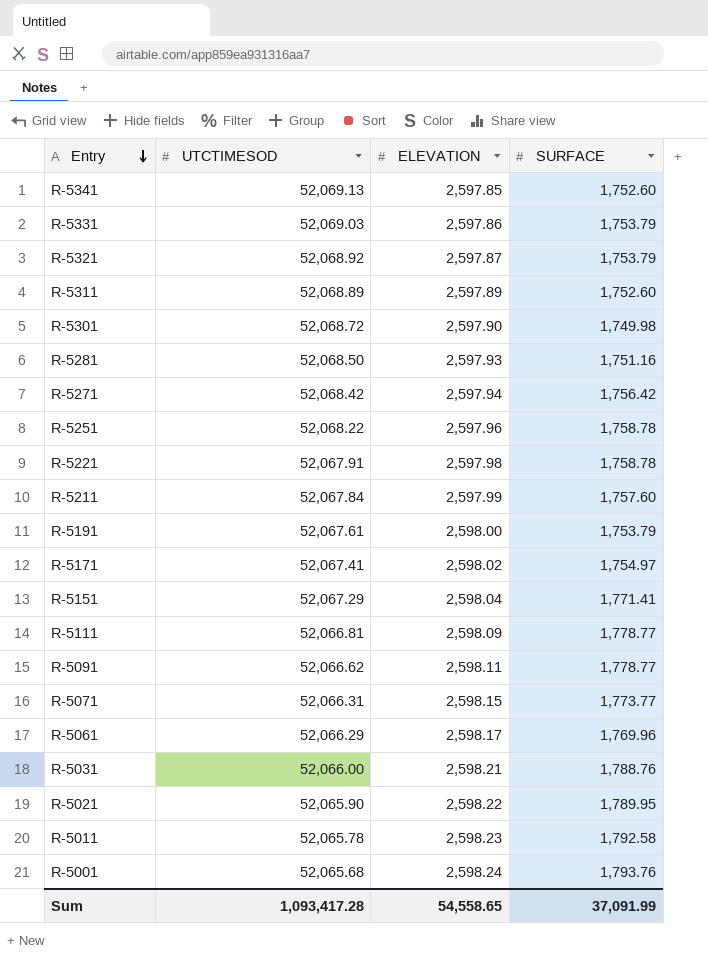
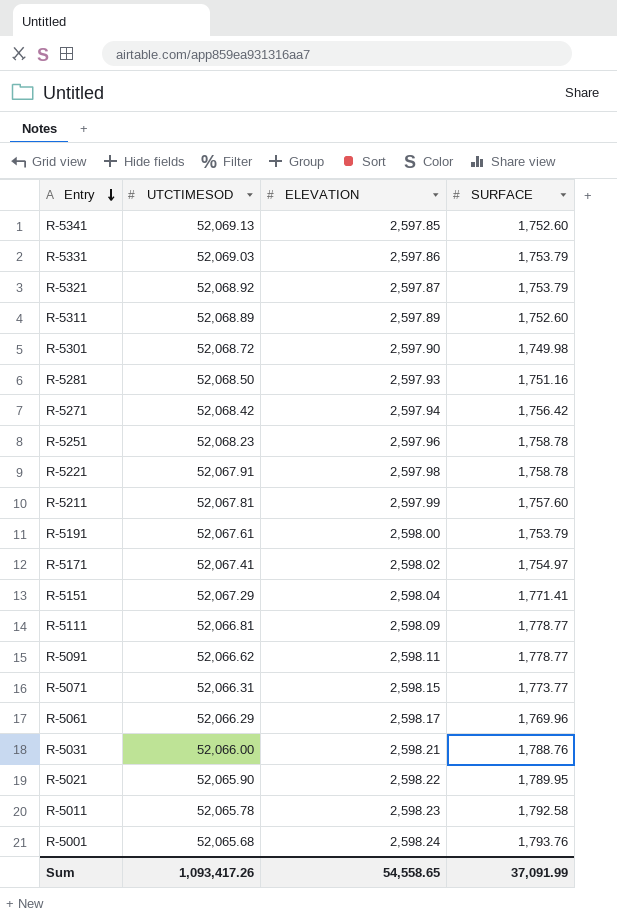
R-5251 | UTCTIMESOD: 52,068.22 -> 52,068.23
R-5211 | UTCTIMESOD: 52,067.84 -> 52,067.81
Sum | UTCTIMESOD: 1,093,417.28 -> 1,093,417.26

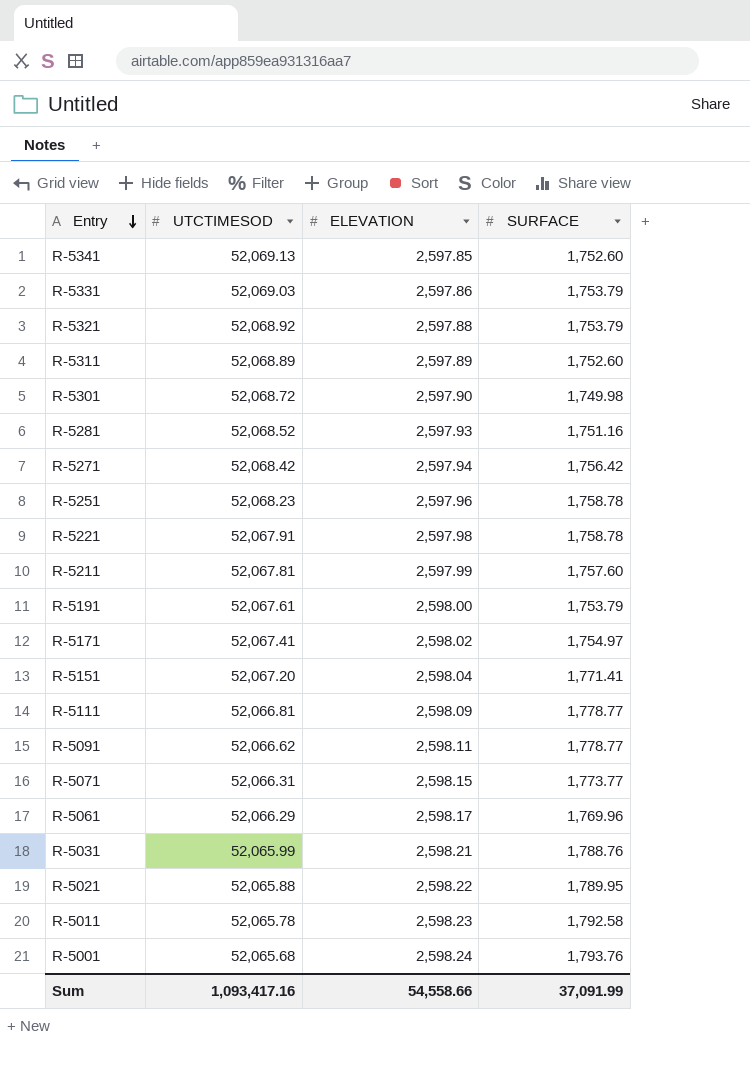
R-5321 | ELEVATION: 2,597.87 -> 2,597.88
R-5281 | UTCTIMESOD: 52,068.50 -> 52,068.52
R-5151 | UTCTIMESOD: 52,067.29 -> 52,067.20
R-5031 | UTCTIMESOD: 52,066.00 -> 52,065.99
R-5021 | UTCTIMESOD: 52,065.90 -> 52,065.88
Sum | UTCTIMESOD: 1,093,417.26 -> 1,093,417.16
Sum | ELEVATION: 54,558.65 -> 54,558.66

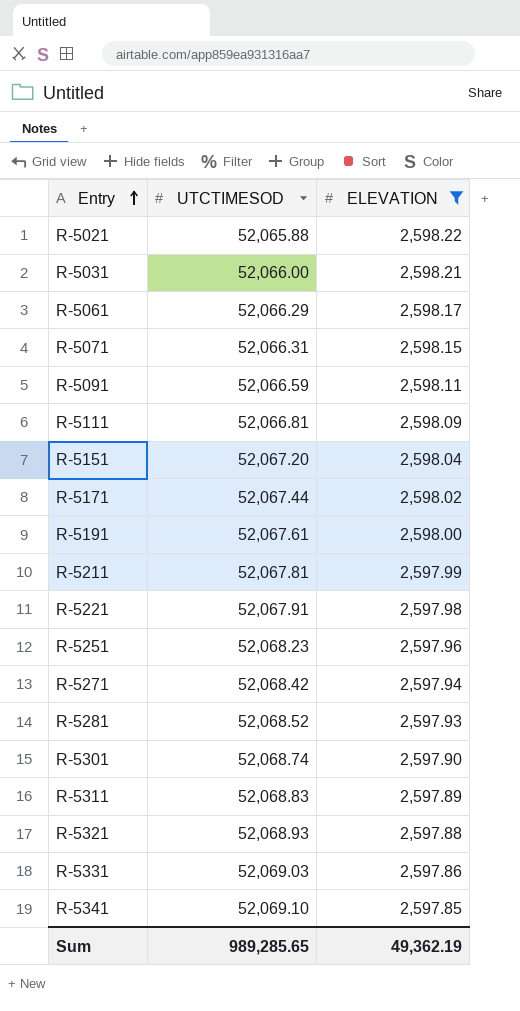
filter: none -> ELEVATION <= 2,598.22
row order: Entry descending -> Entry ascending
column SURFACE | position: 4 -> none
R-5031 | UTCTIMESOD: 52,065.99 -> 52,066.00
R-5091 | UTCTIMESOD: 52,066.62 -> 52,066.59
R-5171 | UTCTIMESOD: 52,067.41 -> 52,067.44
R-5301 | UTCTIMESOD: 52,068.72 -> 52,068.74
R-5311 | UTCTIMESOD: 52,068.89 -> 52,068.83
R-5321 | UTCTIMESOD: 52,068.92 -> 52,068.93
R-5341 | UTCTIMESOD: 52,069.13 -> 52,069.10
Sum | UTCTIMESOD: 1,093,417.16 -> 989,285.65
Sum | ELEVATION: 54,558.66 -> 49,362.19

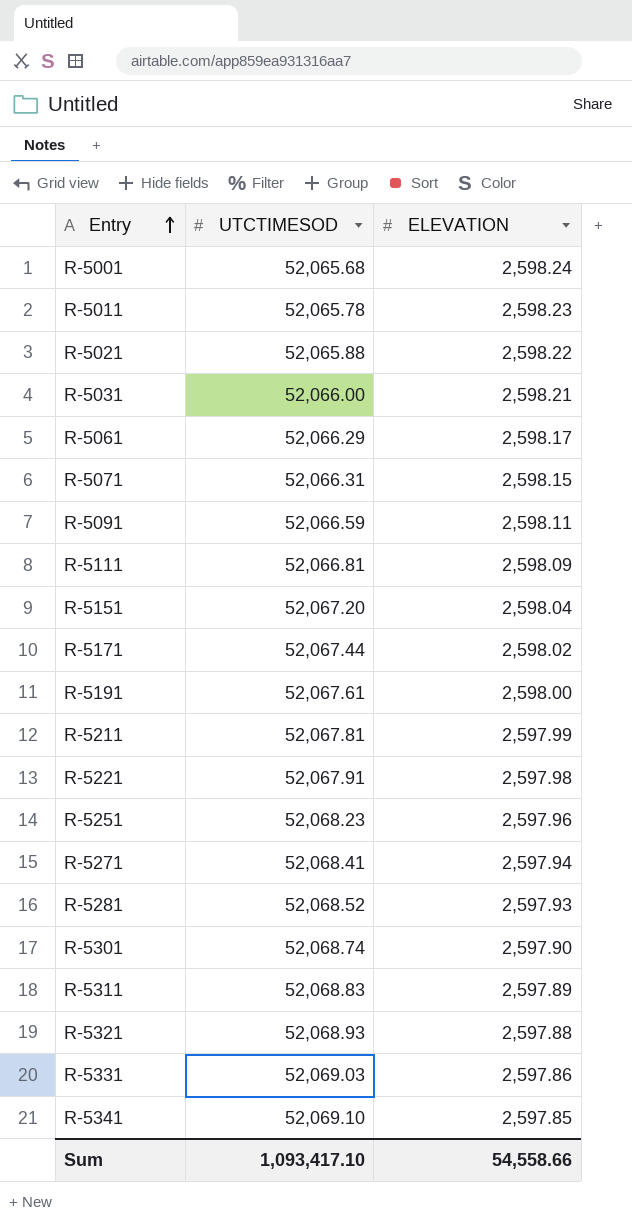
filter: ELEVATION <= 2,598.22 -> none
R-5271 | UTCTIMESOD: 52,068.42 -> 52,068.41
Sum | UTCTIMESOD: 989,285.65 -> 1,093,417.10
Sum | ELEVATION: 49,362.19 -> 54,558.66

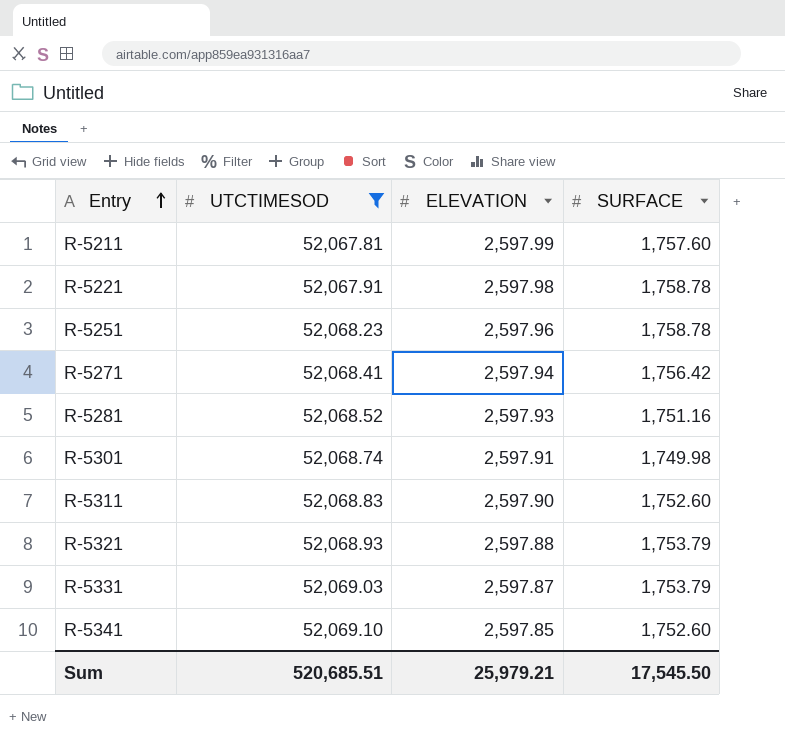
filter: none -> UTCTIMESOD >= 52,067.81
column SURFACE | position: none -> 4
R-5301 | ELEVATION: 2,597.90 -> 2,597.91
R-5311 | ELEVATION: 2,597.89 -> 2,597.90
R-5331 | ELEVATION: 2,597.86 -> 2,597.87
Sum | UTCTIMESOD: 1,093,417.10 -> 520,685.51
Sum | ELEVATION: 54,558.66 -> 25,979.21

